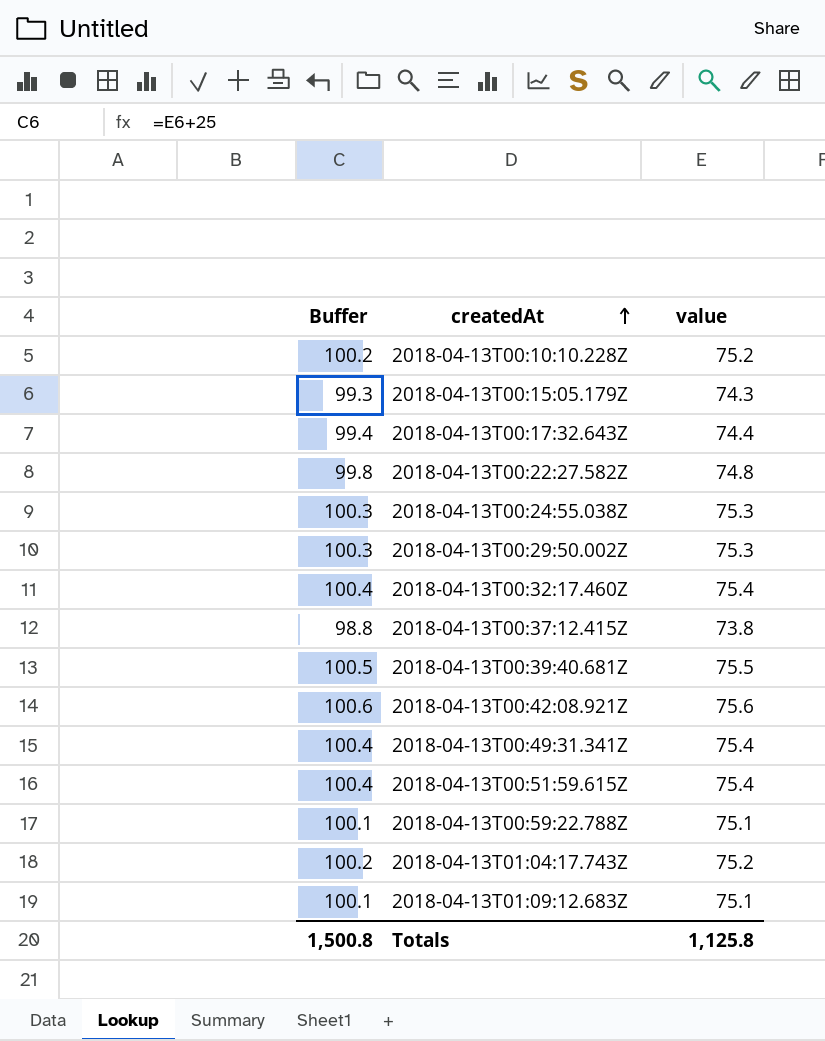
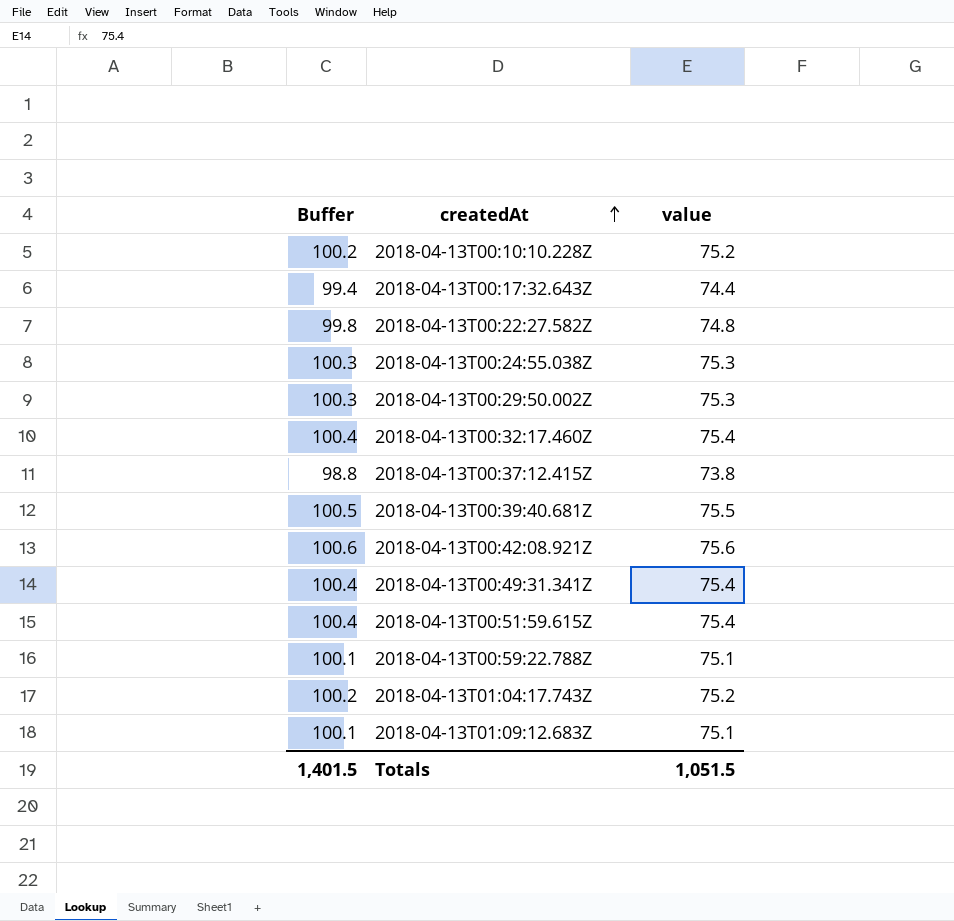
row 2018-04-13T00:15:05.179Z: 99.3 | 74.3 -> none
Totals | Buffer: 1,500.8 -> 1,401.5
Totals | value: 1,125.8 -> 1,051.5

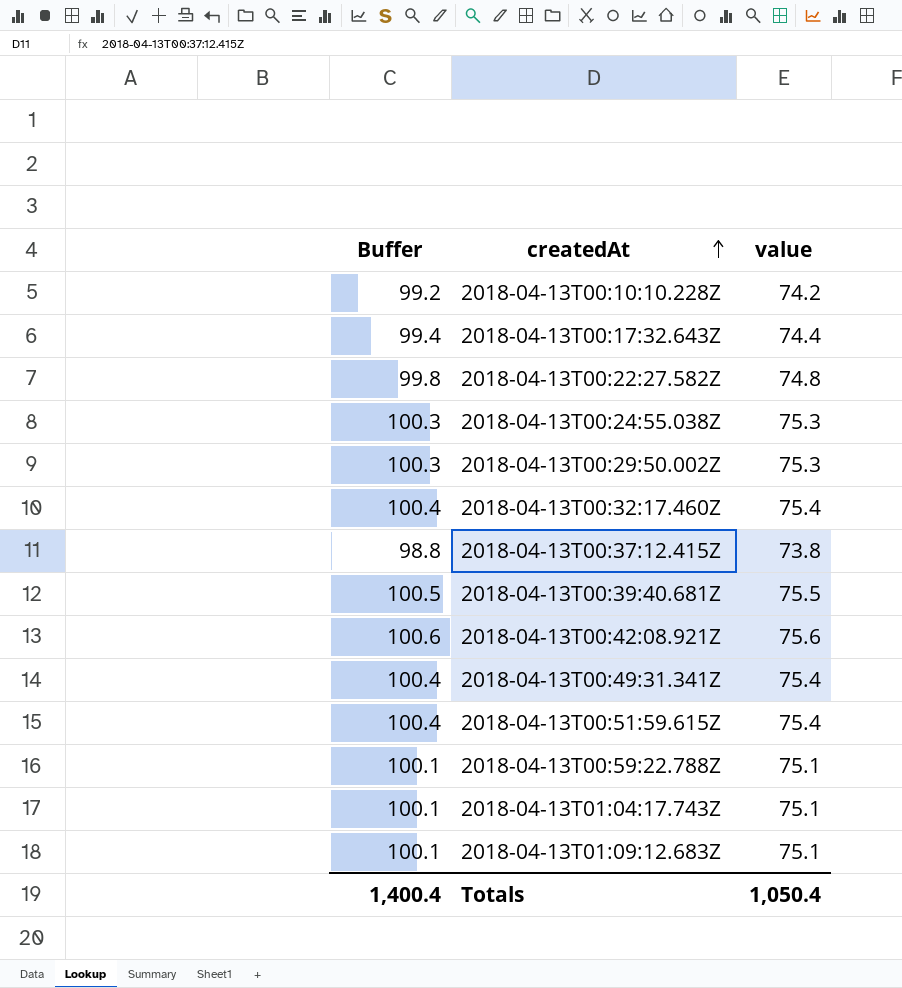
2018-04-13T00:10:10.228Z | Buffer: 100.2 -> 99.2
2018-04-13T00:10:10.228Z | value: 75.2 -> 74.2
2018-04-13T01:04:17.743Z | Buffer: 100.2 -> 100.1
2018-04-13T01:04:17.743Z | value: 75.2 -> 75.1
Totals | Buffer: 1,401.5 -> 1,400.4
Totals | value: 1,051.5 -> 1,050.4

